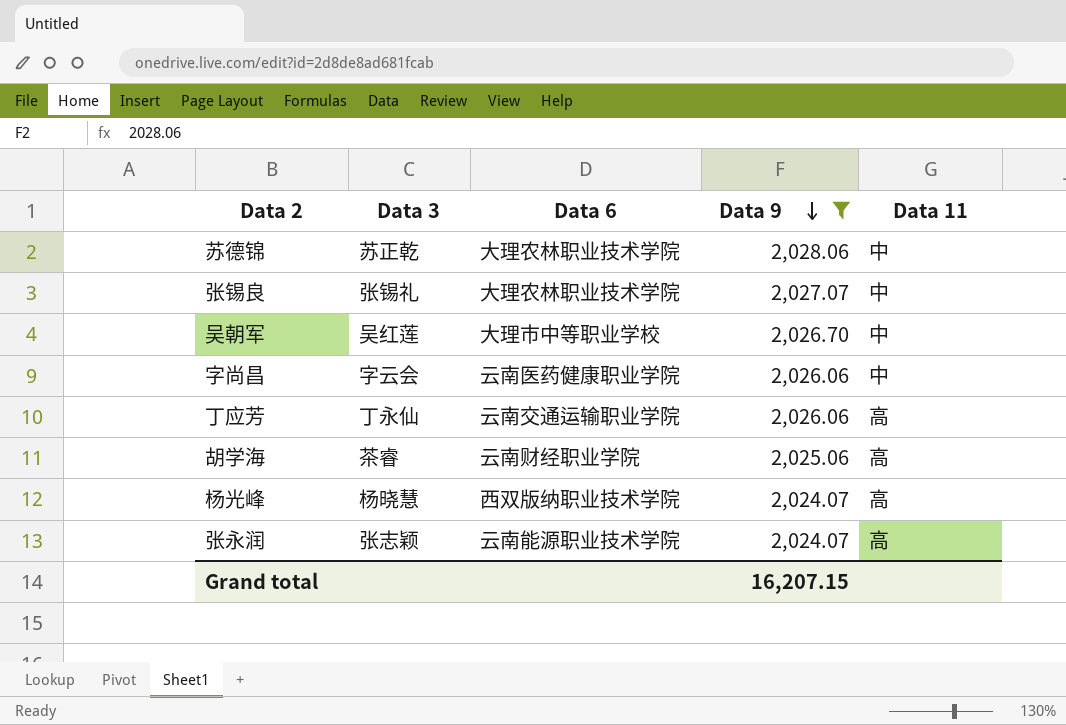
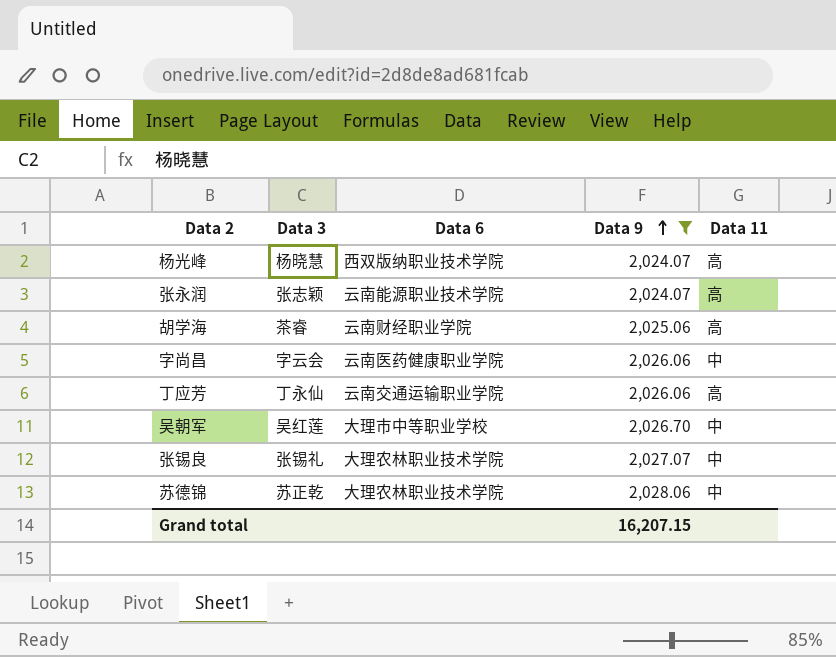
row order: Data 9 descending -> Data 9 ascending

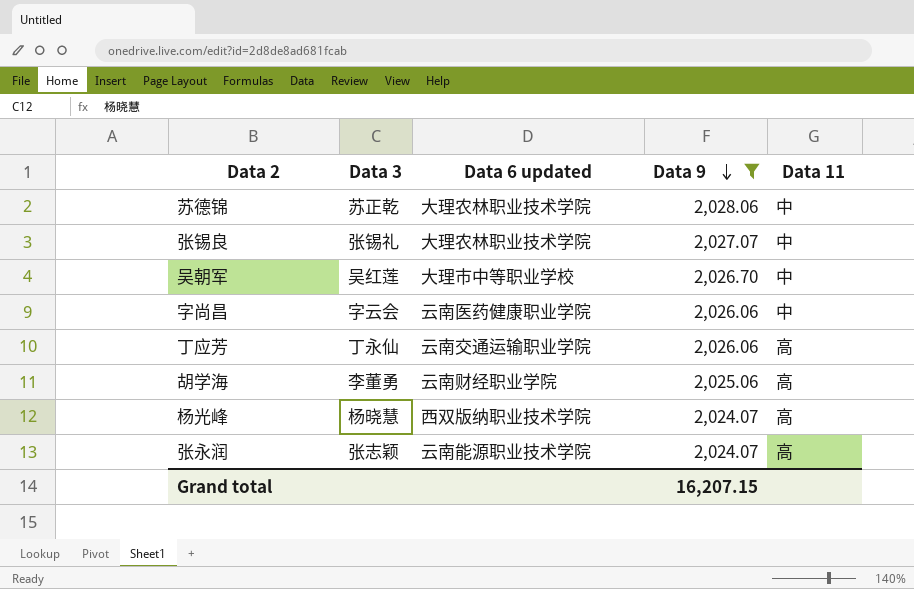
row order: Data 9 ascending -> Data 9 descending
column name: Data 6 -> Data 6 updated
胡学海 | Data 3: 茶睿 -> 李董勇

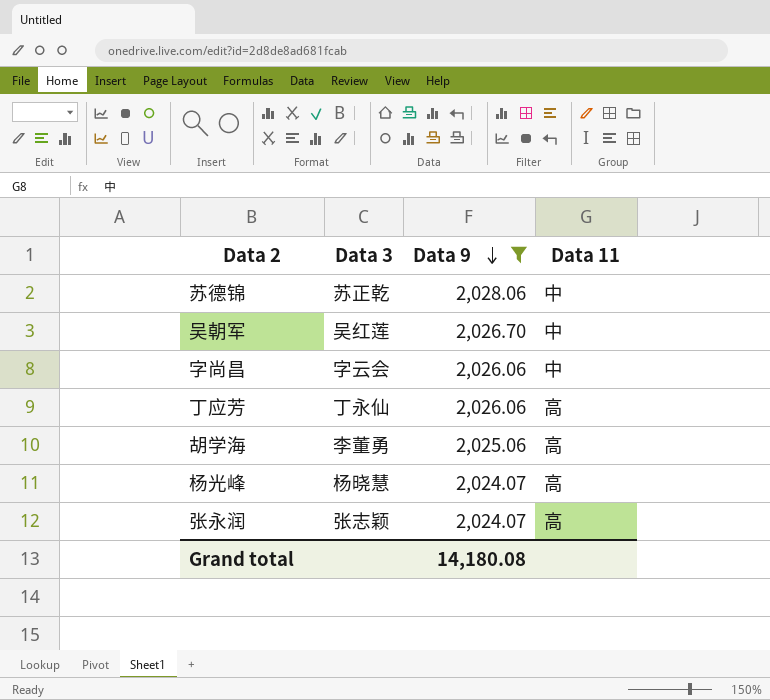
column Data 6 updated | position: 3 -> none
row 张锡良: 张锡礼 | 大理农林职业技术学院 | 2,027.07 | 中 -> none
Grand total | Data 9: 16,207.15 -> 14,180.08

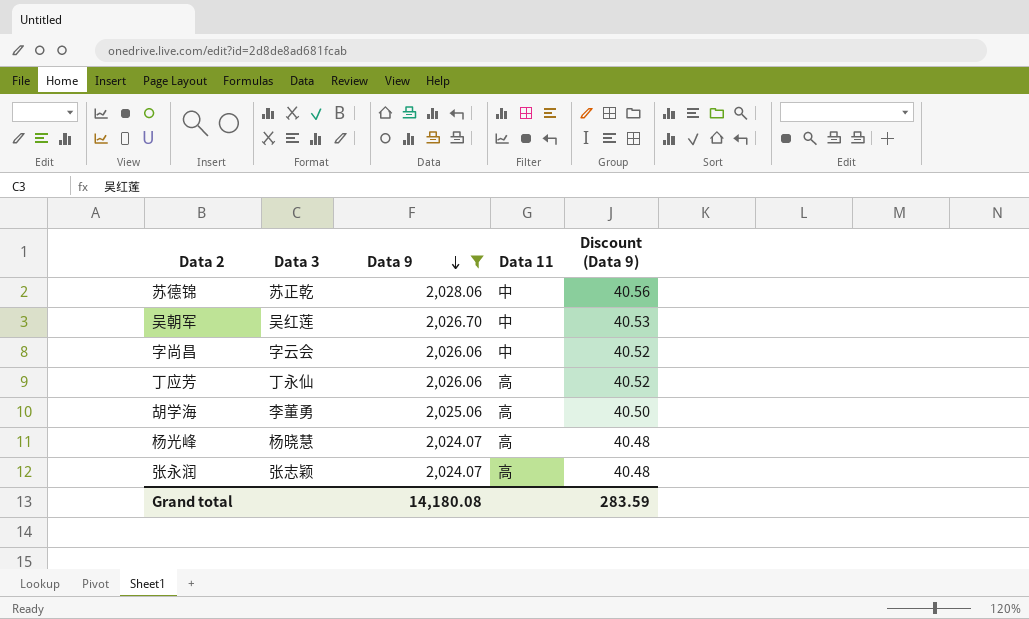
column Discount (Data 9) | formula: none -> [Data 9] * 0.02

